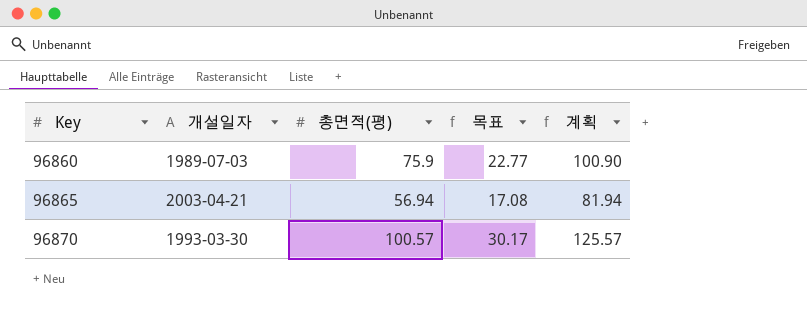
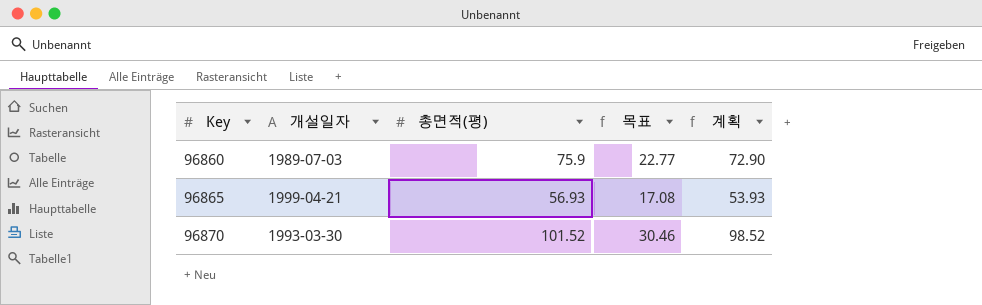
column 계획 | formula: [총면적(평)] + 25 -> [총면적(평)] - 3
96865 | 개설일자: 2003-04-21 -> 1999-04-21
96865 | 총면적(평): 56.94 -> 56.93
96870 | 총면적(평): 100.57 -> 101.52
96870 | 목표: 30.17 -> 30.46

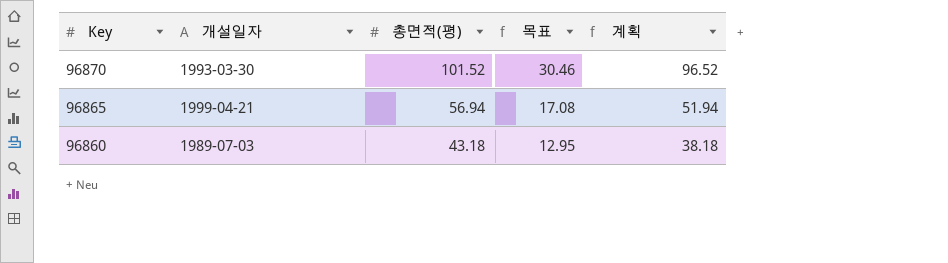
row order: Key ascending -> Key descending
column 계획 | formula: [총면적(평)] - 3 -> [총면적(평)] - 5
96865 | 총면적(평): 56.93 -> 56.94
96860 | 총면적(평): 75.9 -> 43.18
96860 | 목표: 22.77 -> 12.95

